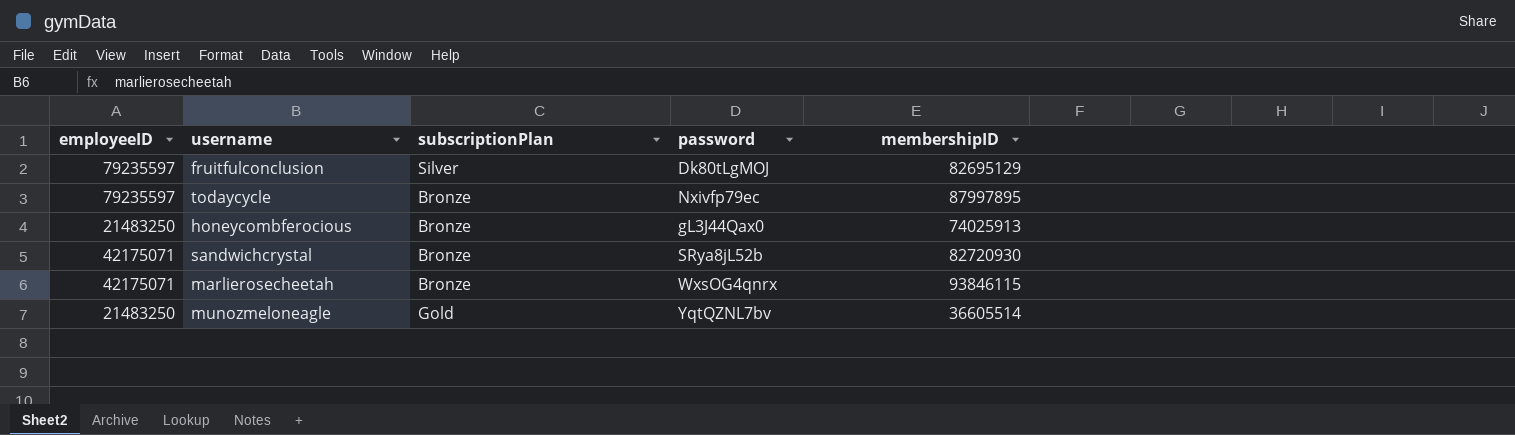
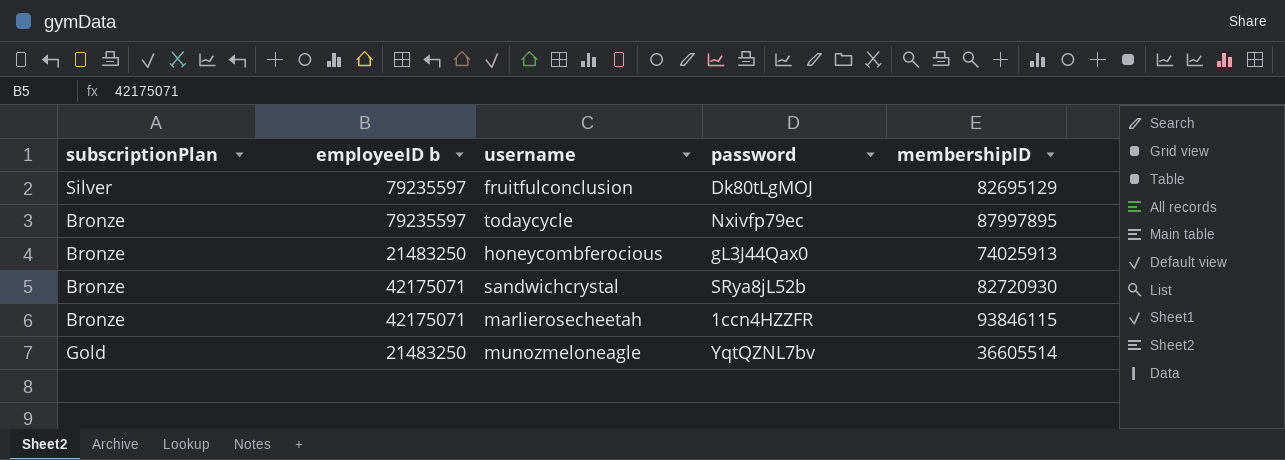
column subscriptionPlan | position: 3 -> 1
column name: employeeID -> employeeID b
marlierosecheetah | password: WxsOG4qnrx -> 1ccn4HZZFR

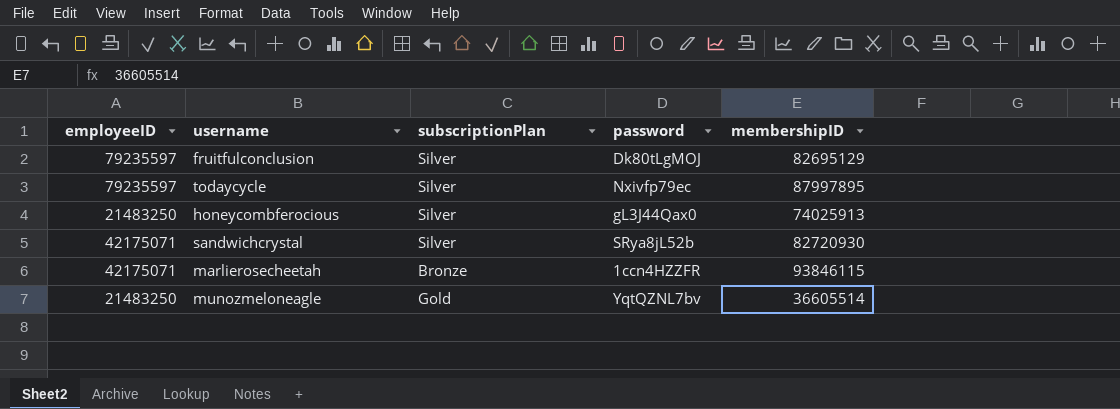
column name: employeeID b -> employeeID
column subscriptionPlan | position: 1 -> 3
todaycycle | subscriptionPlan: Bronze -> Silver
honeycombferocious | subscriptionPlan: Bronze -> Silver
sandwichcrystal | subscriptionPlan: Bronze -> Silver

